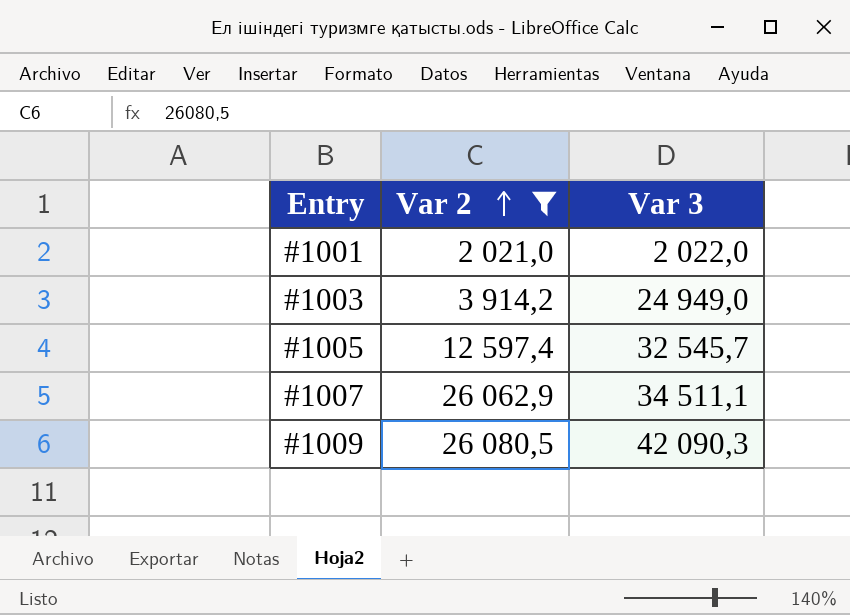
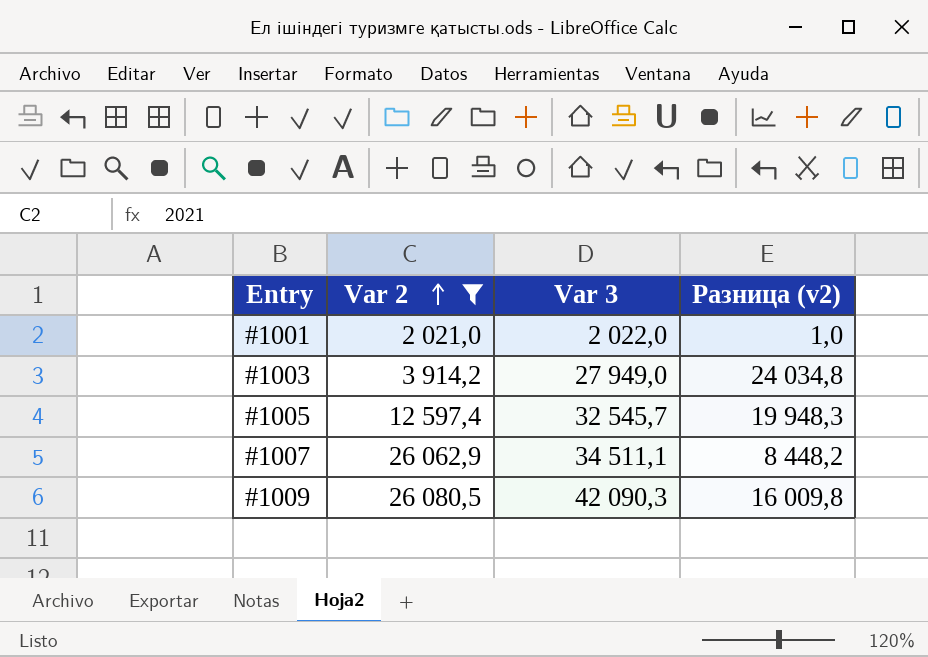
column Разница (v2) | formula: none -> [Var 3] - [Var 2]
#1003 | Var 3: 24 949,0 -> 27 949,0

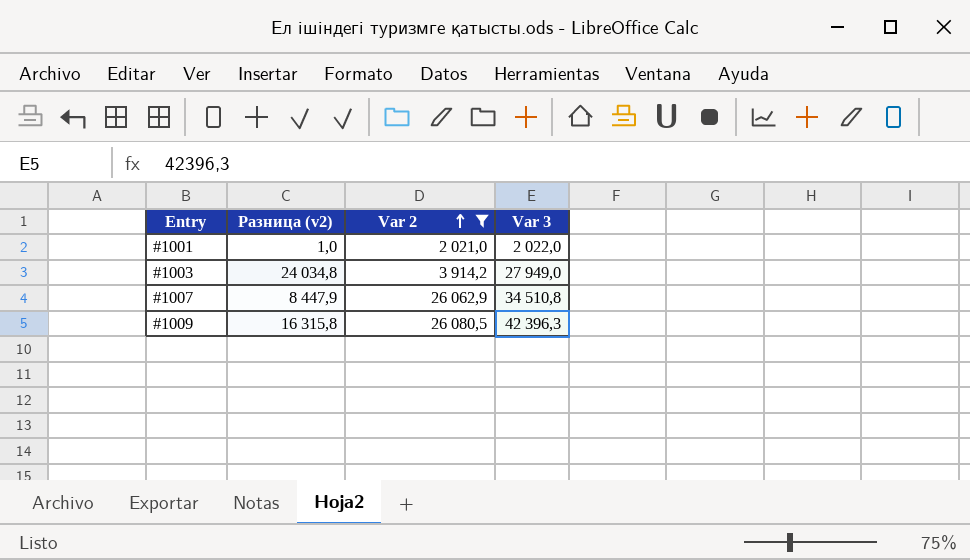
column Разница (v2) | position: 4 -> 2
row #1005: 12 597,4 | 32 545,7 | 19 948,3 -> none
#1007 | Разница (v2): 8 448,2 -> 8 447,9
#1007 | Var 3: 34 511,1 -> 34 510,8
#1009 | Разница (v2): 16 009,8 -> 16 315,8
#1009 | Var 3: 42 090,3 -> 42 396,3

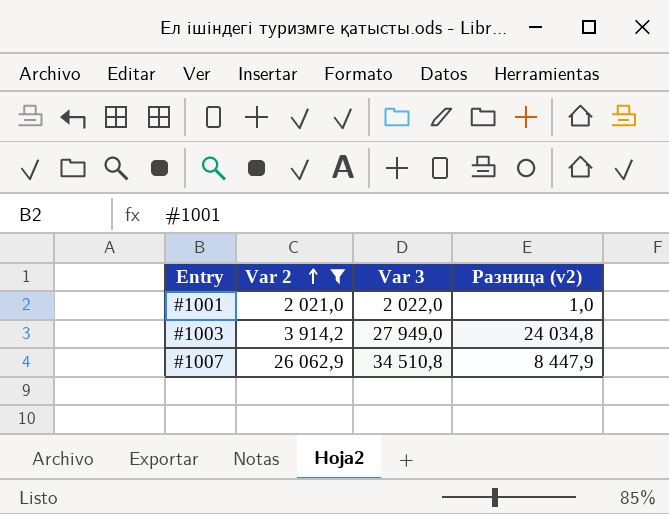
column Разница (v2) | position: 2 -> 4
row #1009: 16 315,8 | 26 080,5 | 42 396,3 -> none

